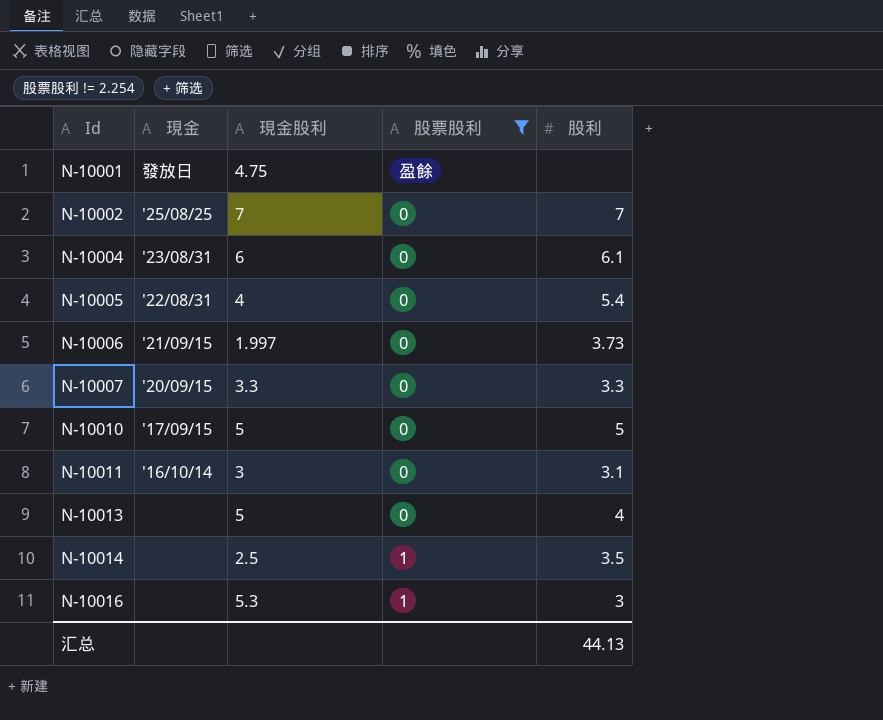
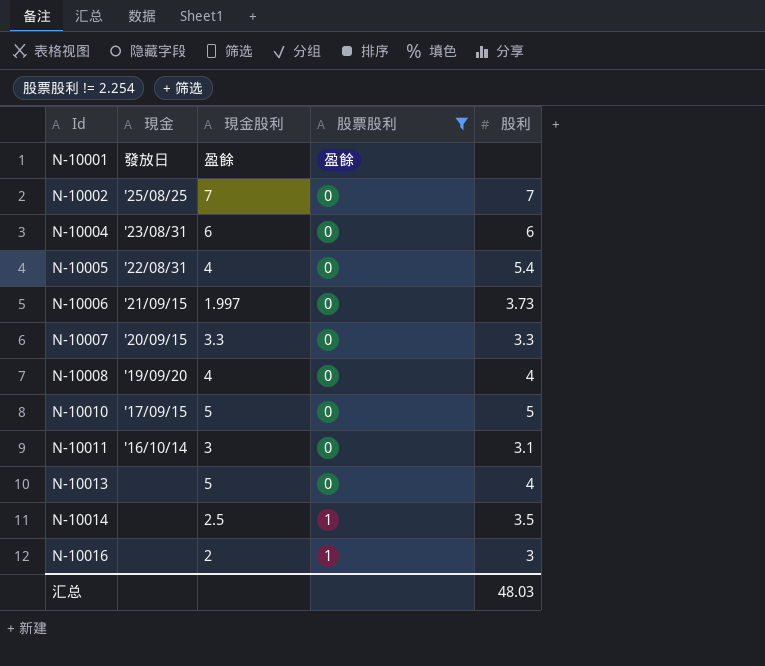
N-10001 | 現金股利: 4.75 -> 盈餘
N-10004 | 股利: 6.1 -> 6
row N-10008: none -> '19/09/20 | 4 | 0 | 4
N-10016 | 現金股利: 5.3 -> 2
汇总 | 股利: 44.13 -> 48.03

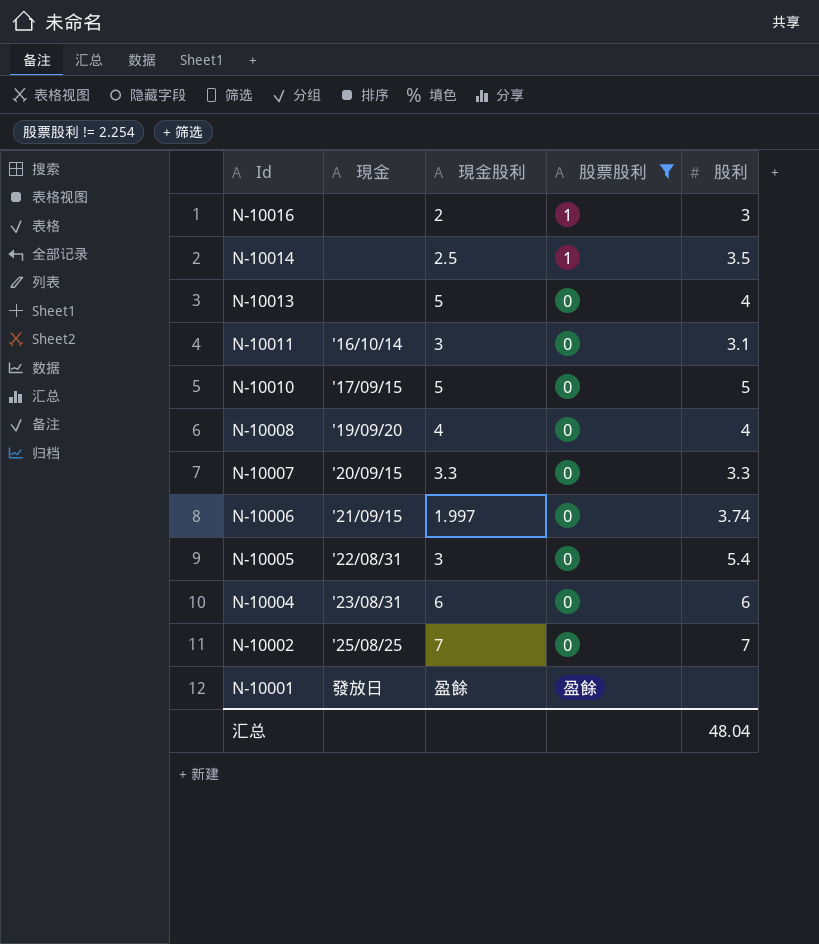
row order: Id ascending -> Id descending
N-10006 | 股利: 3.73 -> 3.74
N-10005 | 現金股利: 4 -> 3
汇总 | 股利: 48.03 -> 48.04

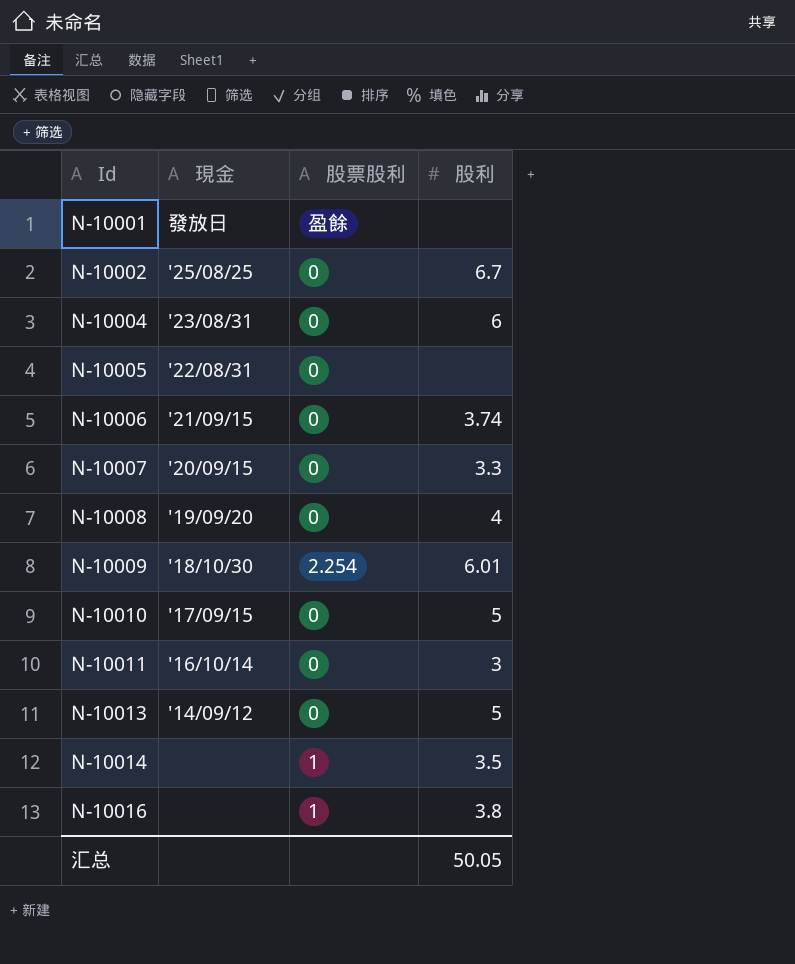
filter: 股票股利 != 2.254 -> none
row order: Id descending -> Id ascending
column 現金股利 | position: 3 -> none
N-10002 | 股利: 7 -> 6.7
N-10005 | 股利: 5.4 -> none
N-10011 | 股利: 3.1 -> 3
N-10013 | 現金: none -> '14/09/12
N-10013 | 股利: 4 -> 5
N-10016 | 股利: 3 -> 3.8
汇总 | 股利: 48.04 -> 50.05

